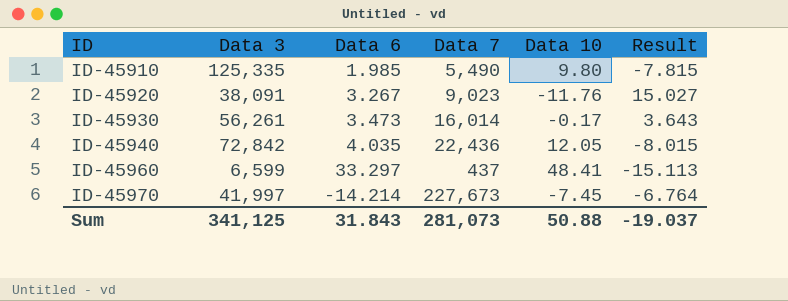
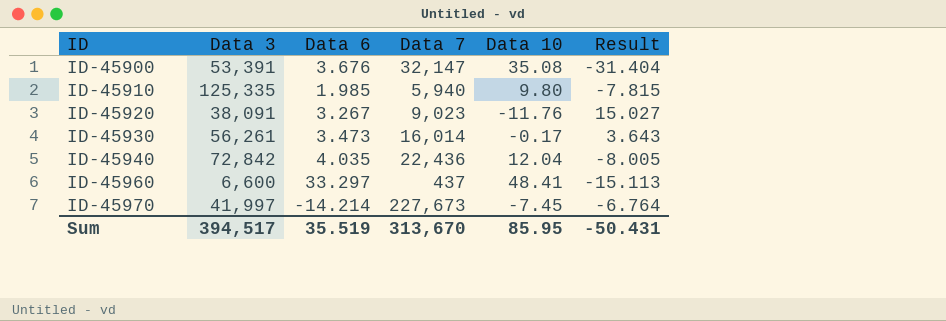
row ID-45900: none -> 53,391 | 3.676 | 32,147 | 35.08 | -31.404
ID-45910 | Data 7: 5,490 -> 5,940
ID-45940 | Data 10: 12.05 -> 12.04
ID-45940 | Result: -8.015 -> -8.005
ID-45960 | Data 3: 6,599 -> 6,600
Sum | Data 3: 341,125 -> 394,517
Sum | Data 6: 31.843 -> 35.519
Sum | Data 7: 281,073 -> 313,670
Sum | Data 10: 50.88 -> 85.95
Sum | Result: -19.037 -> -50.431

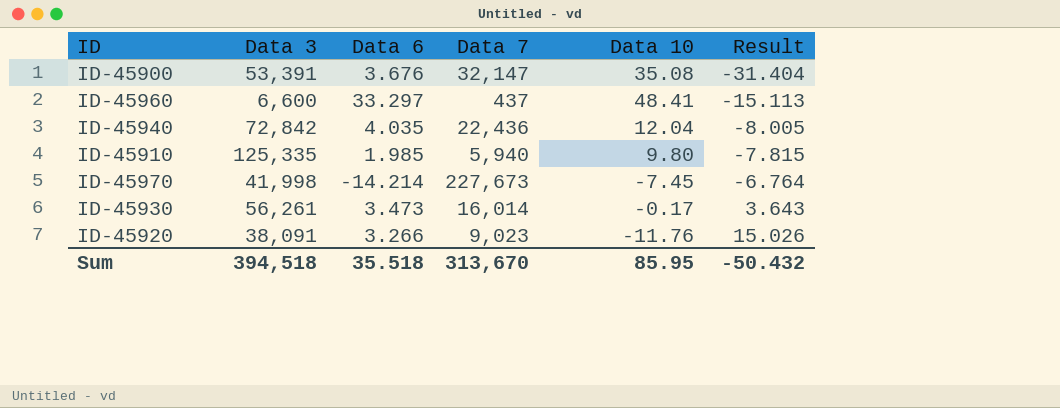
row order: ID ascending -> Result ascending
ID-45970 | Data 3: 41,997 -> 41,998
ID-45920 | Data 6: 3.267 -> 3.266
ID-45920 | Result: 15.027 -> 15.026
Sum | Data 3: 394,517 -> 394,518
Sum | Data 6: 35.519 -> 35.518
Sum | Result: -50.431 -> -50.432

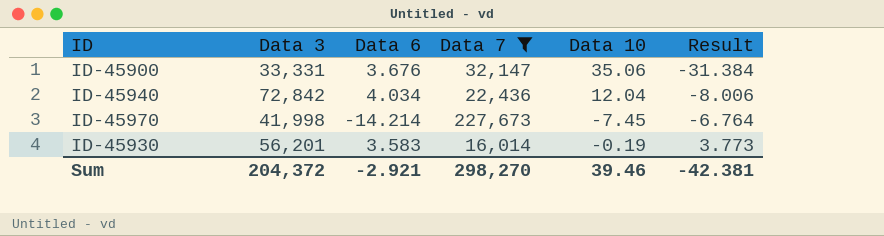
filter: none -> Data 7 >= 16,014
ID-45900 | Data 3: 53,391 -> 33,331
ID-45900 | Data 10: 35.08 -> 35.06
ID-45900 | Result: -31.404 -> -31.384
ID-45940 | Data 6: 4.035 -> 4.034
ID-45940 | Result: -8.005 -> -8.006
ID-45930 | Data 3: 56,261 -> 56,201
ID-45930 | Data 6: 3.473 -> 3.583
ID-45930 | Data 10: -0.17 -> -0.19
ID-45930 | Result: 3.643 -> 3.773
Sum | Data 3: 394,518 -> 204,372
Sum | Data 6: 35.518 -> -2.921
Sum | Data 7: 313,670 -> 298,270
Sum | Data 10: 85.95 -> 39.46
Sum | Result: -50.432 -> -42.381

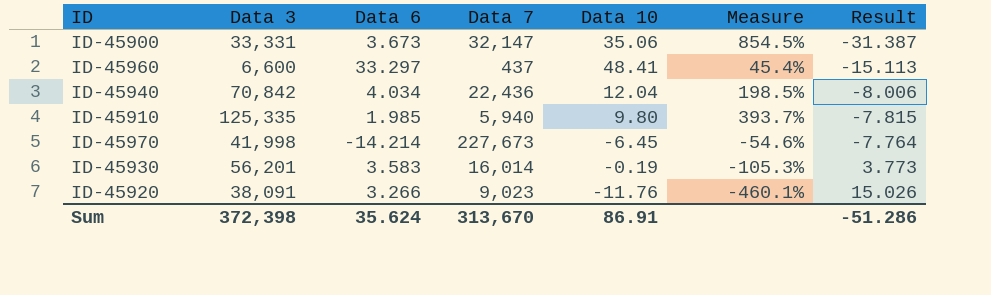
filter: Data 7 >= 16,014 -> none
column Measure | formula: none -> ([Data 10] - [Data 6]) / [Data 6]
ID-45900 | Data 6: 3.676 -> 3.673
ID-45900 | Result: -31.384 -> -31.387
ID-45940 | Data 3: 72,842 -> 70,842
ID-45970 | Data 10: -7.45 -> -6.45
ID-45970 | Result: -6.764 -> -7.764
Sum | Data 3: 204,372 -> 372,398
Sum | Data 6: -2.921 -> 35.624
Sum | Data 7: 298,270 -> 313,670
Sum | Data 10: 39.46 -> 86.91
Sum | Result: -42.381 -> -51.286

